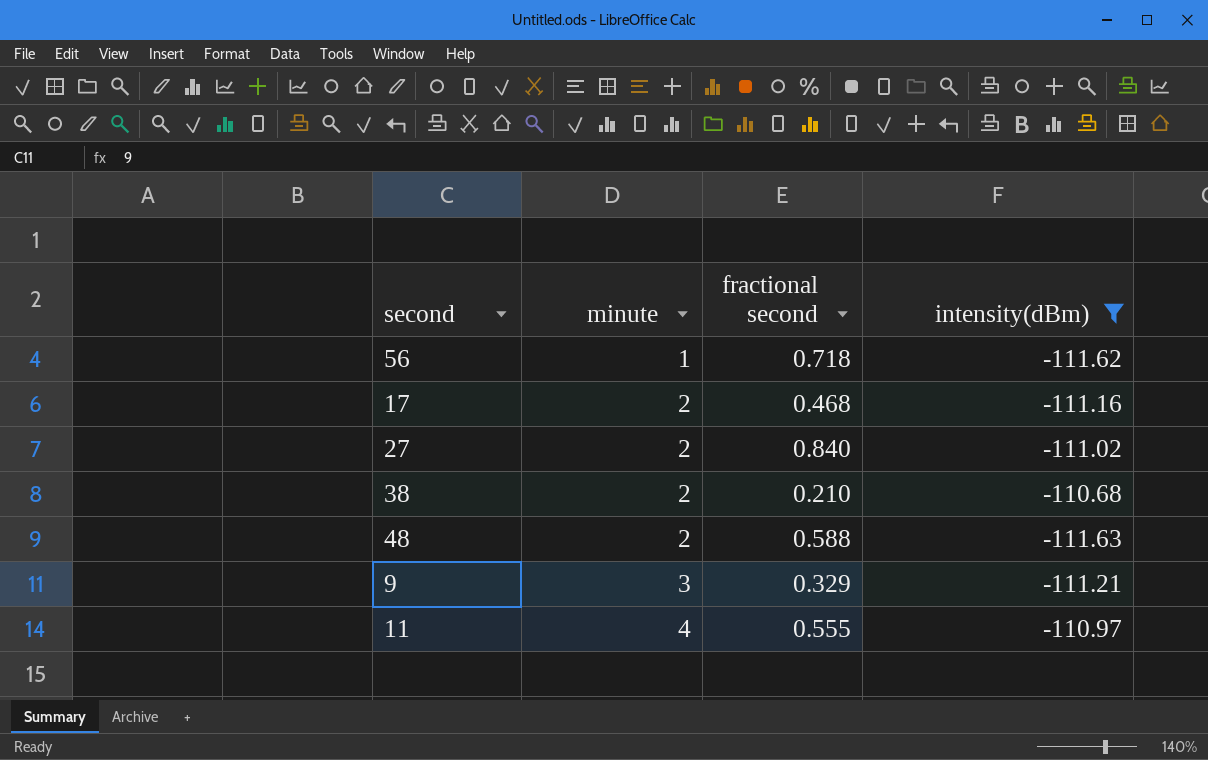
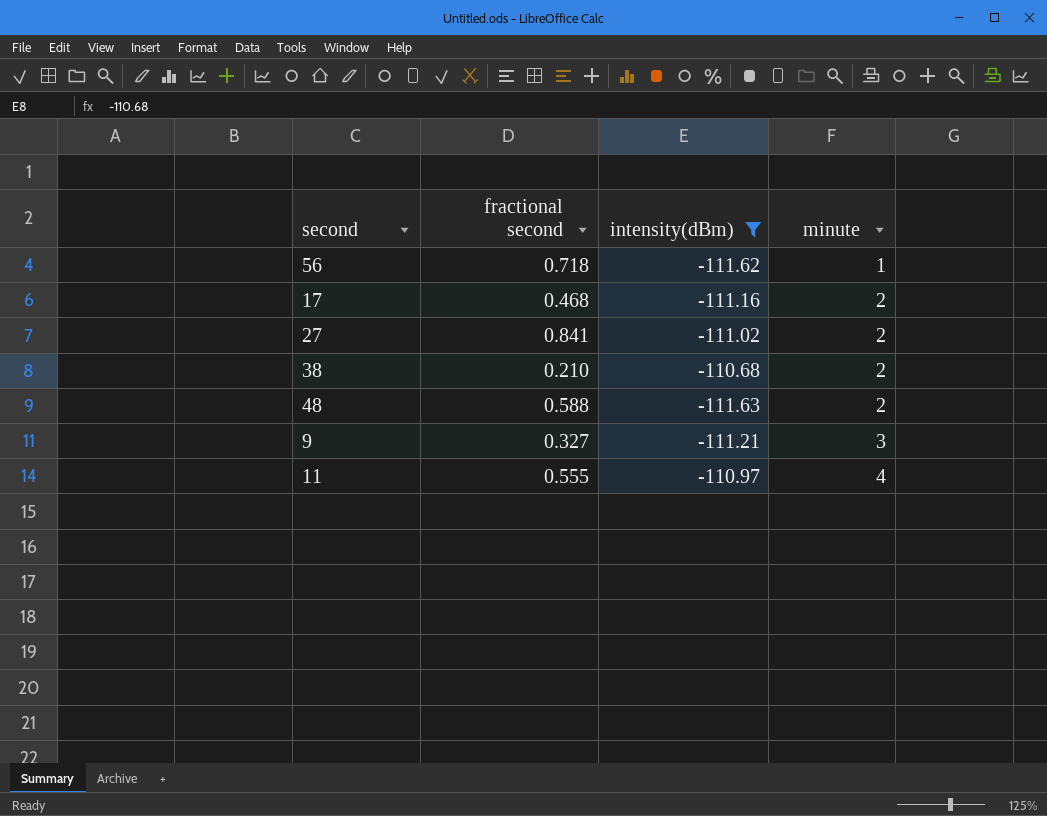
column minute | position: 2 -> 4
27 | fractional second: 0.840 -> 0.841
9 | fractional second: 0.329 -> 0.327

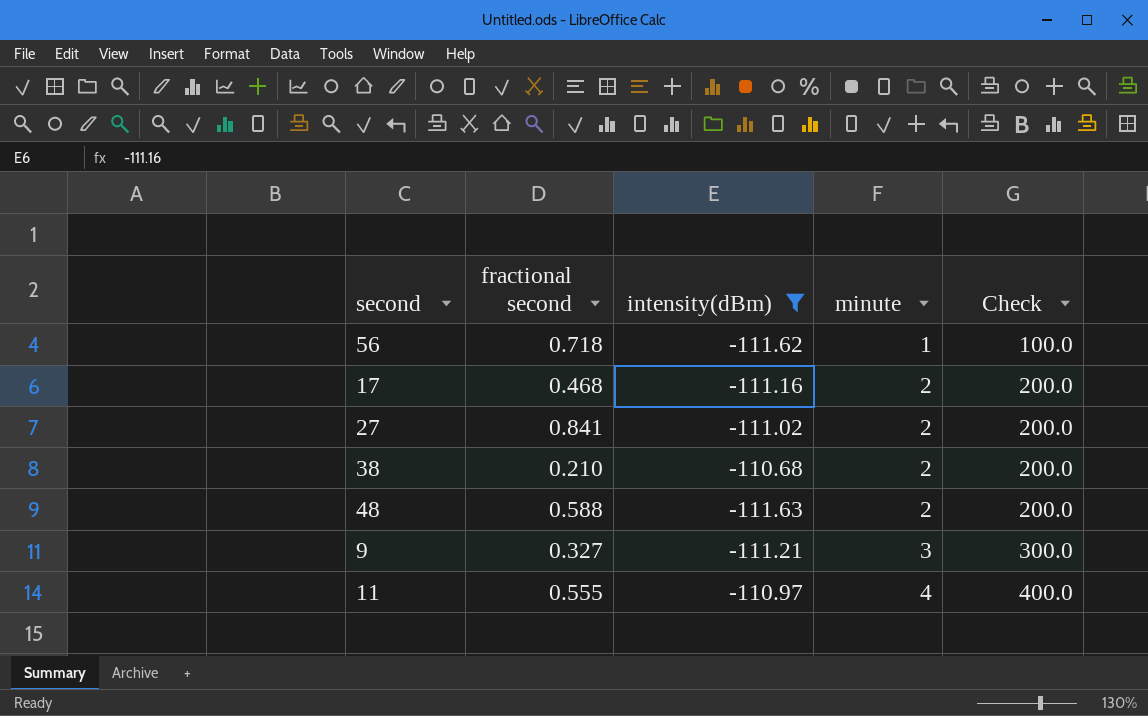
column Check | formula: none -> [minute] * 100

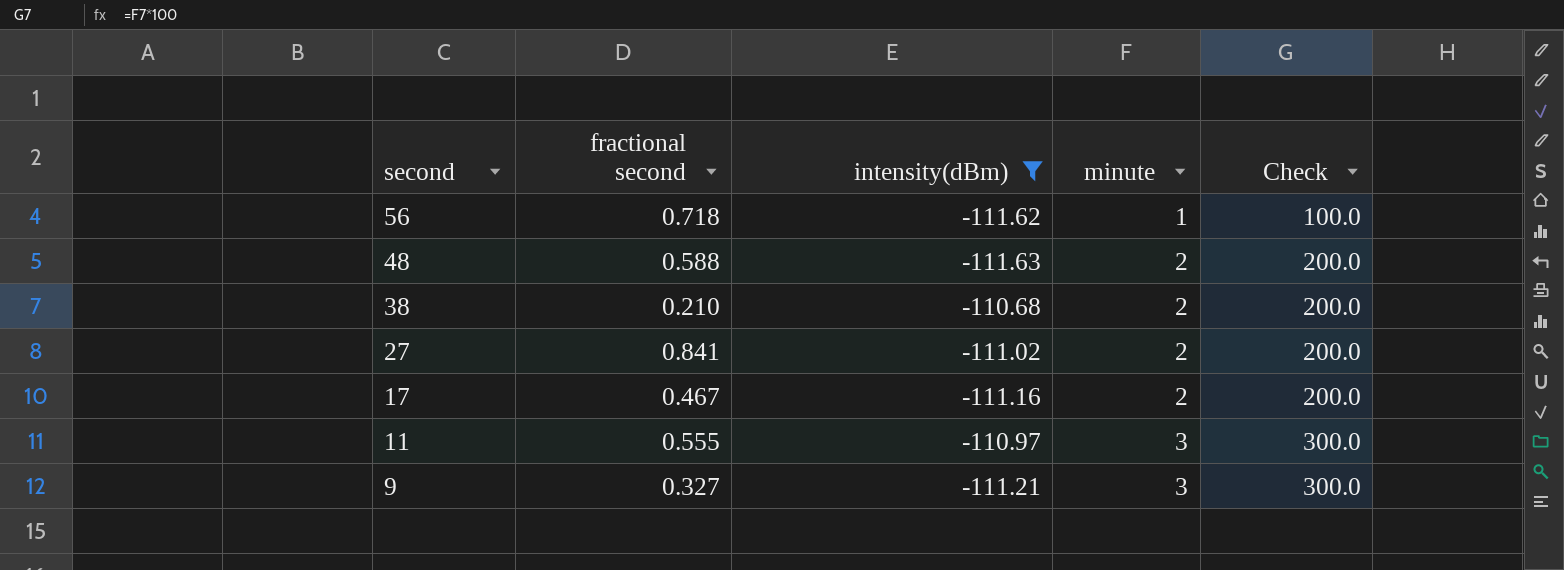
row order: minute ascending -> second descending
17 | fractional second: 0.468 -> 0.467
11 | minute: 4 -> 3
11 | Check: 400.0 -> 300.0

